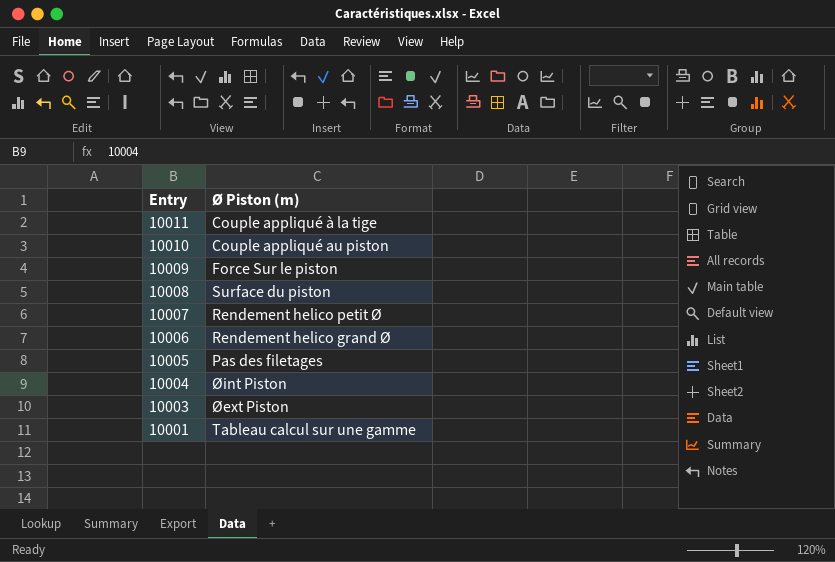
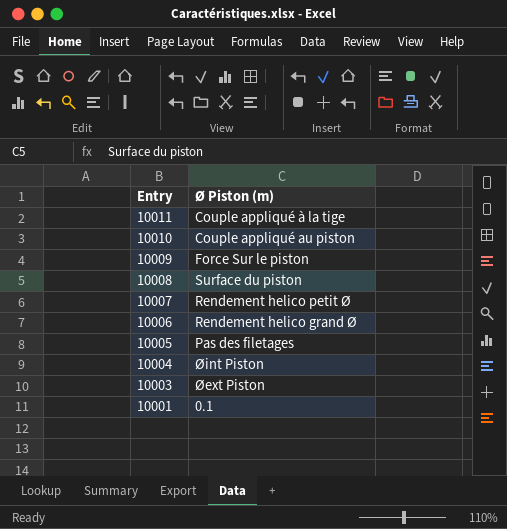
10001 | Ø Piston (m): Tableau calcul sur une gamme -> 0.1

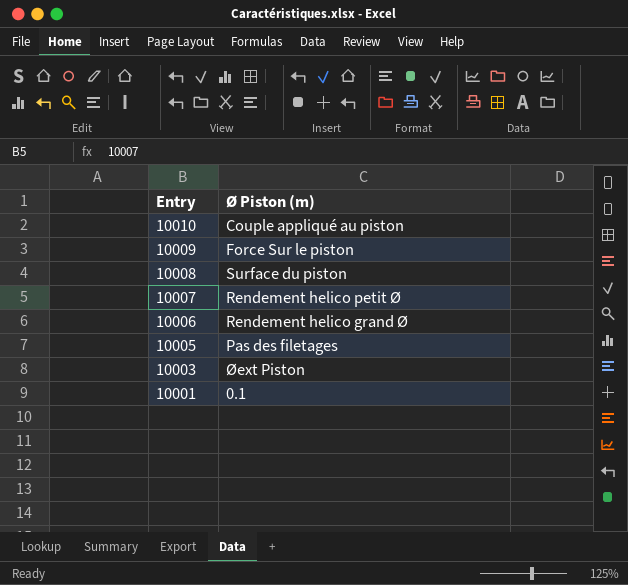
row 10011: Couple appliqué à la tige -> none
row 10004: Øint Piston -> none

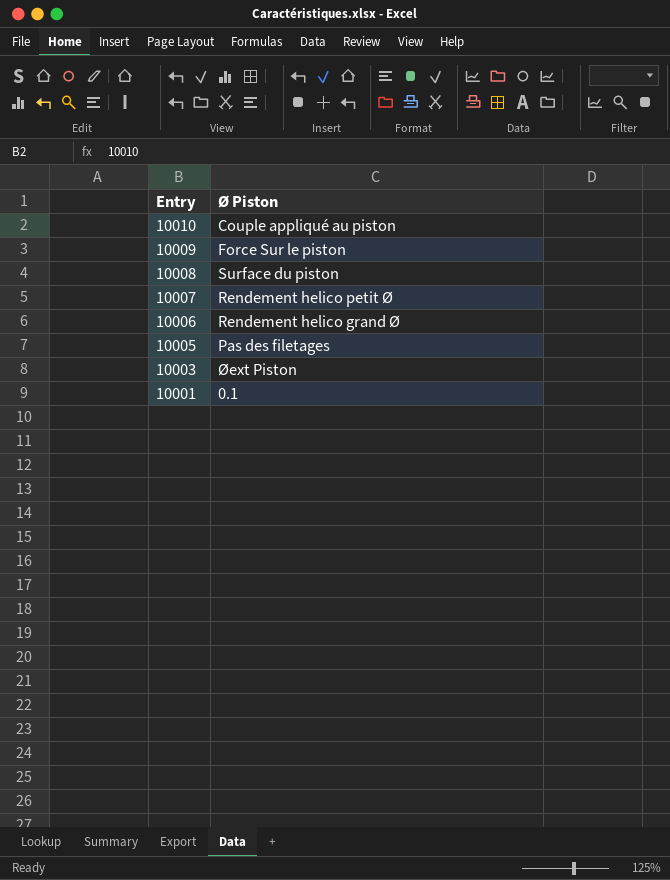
column name: Ø Piston (m) -> Ø Piston

